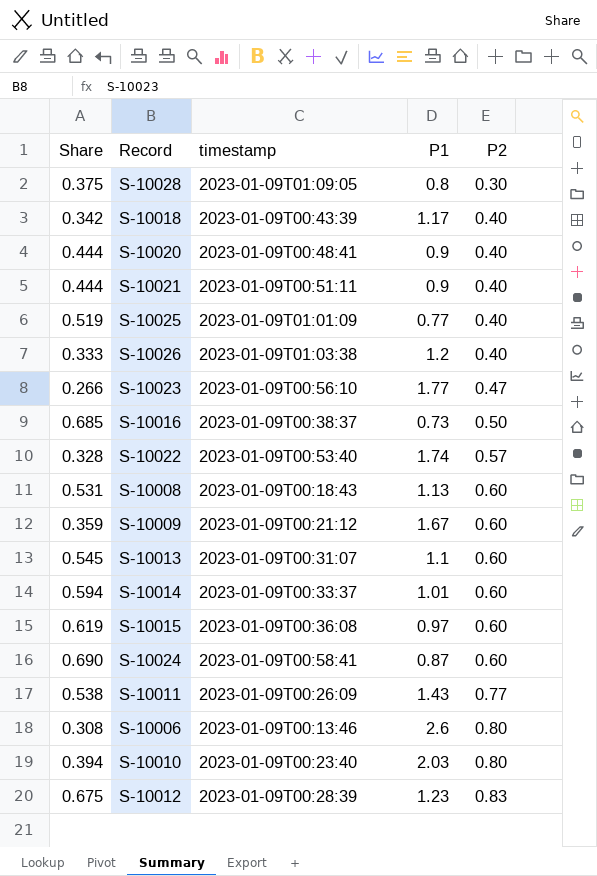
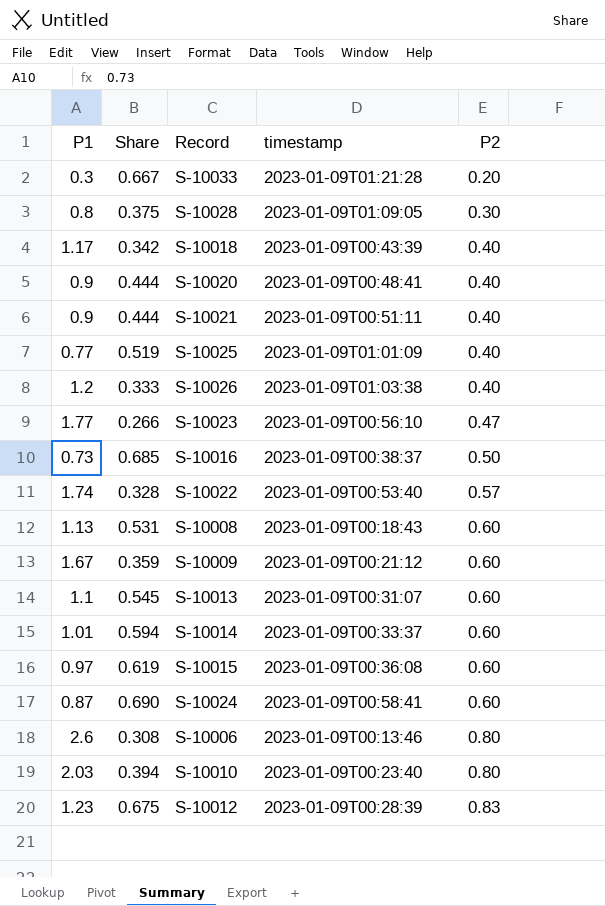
column P1 | position: 4 -> 1
row S-10011: 0.538 | 2023-01-09T00:26:09 | 1.43 | 0.77 -> none
row S-10033: none -> 0.3 | 0.667 | 2023-01-09T01:21:28 | 0.20

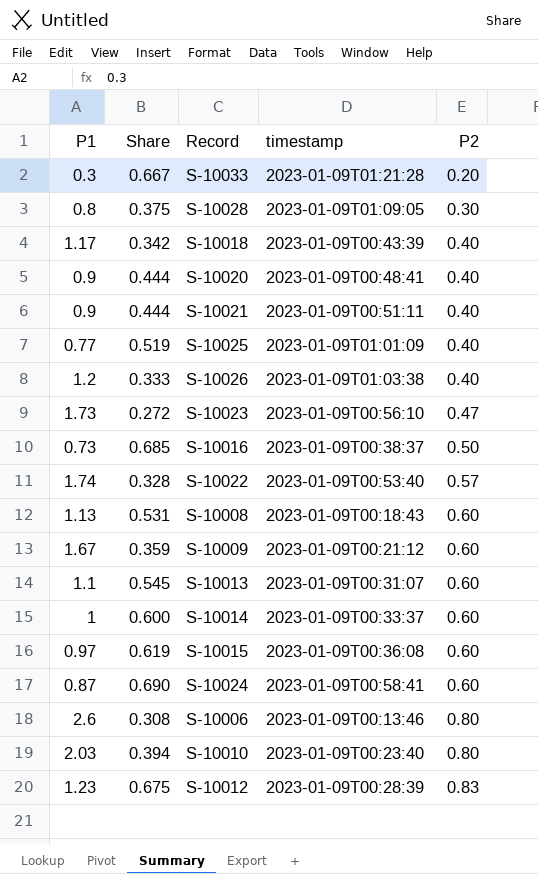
S-10023 | P1: 1.77 -> 1.73
S-10023 | Share: 0.266 -> 0.272
S-10014 | P1: 1.01 -> 1
S-10014 | Share: 0.594 -> 0.600

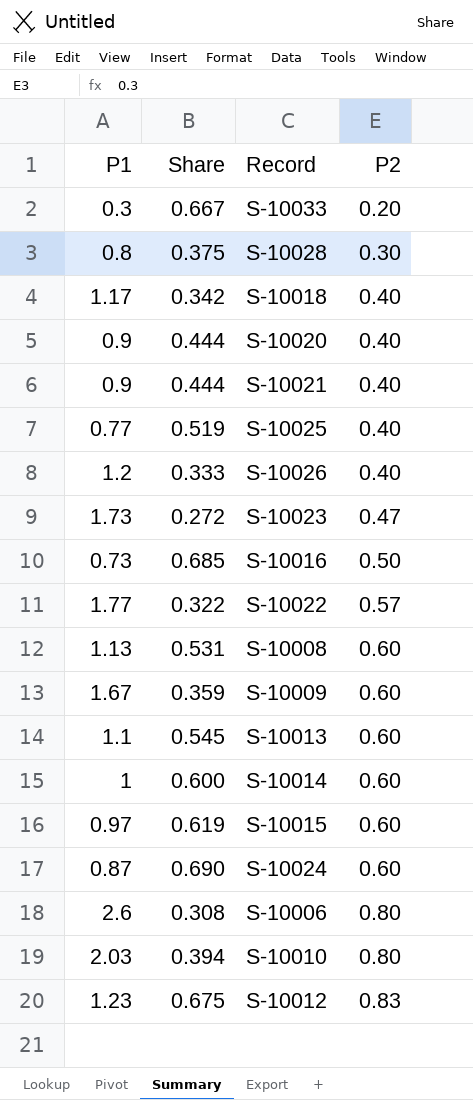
column timestamp | position: 4 -> none
S-10022 | P1: 1.74 -> 1.77
S-10022 | Share: 0.328 -> 0.322

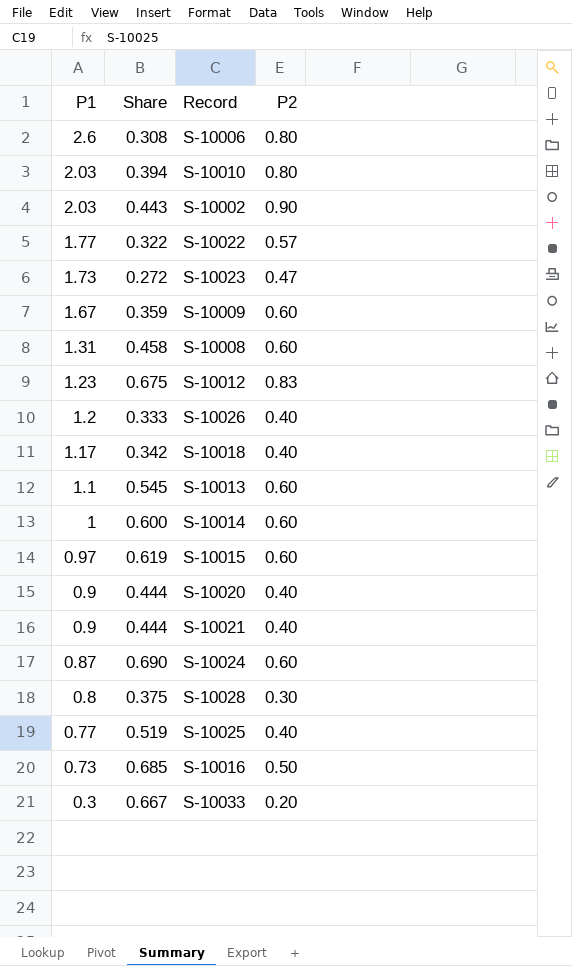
row order: P2 ascending -> P1 descending
row S-10002: none -> 2.03 | 0.443 | 0.90
S-10008 | P1: 1.13 -> 1.31
S-10008 | Share: 0.531 -> 0.458

